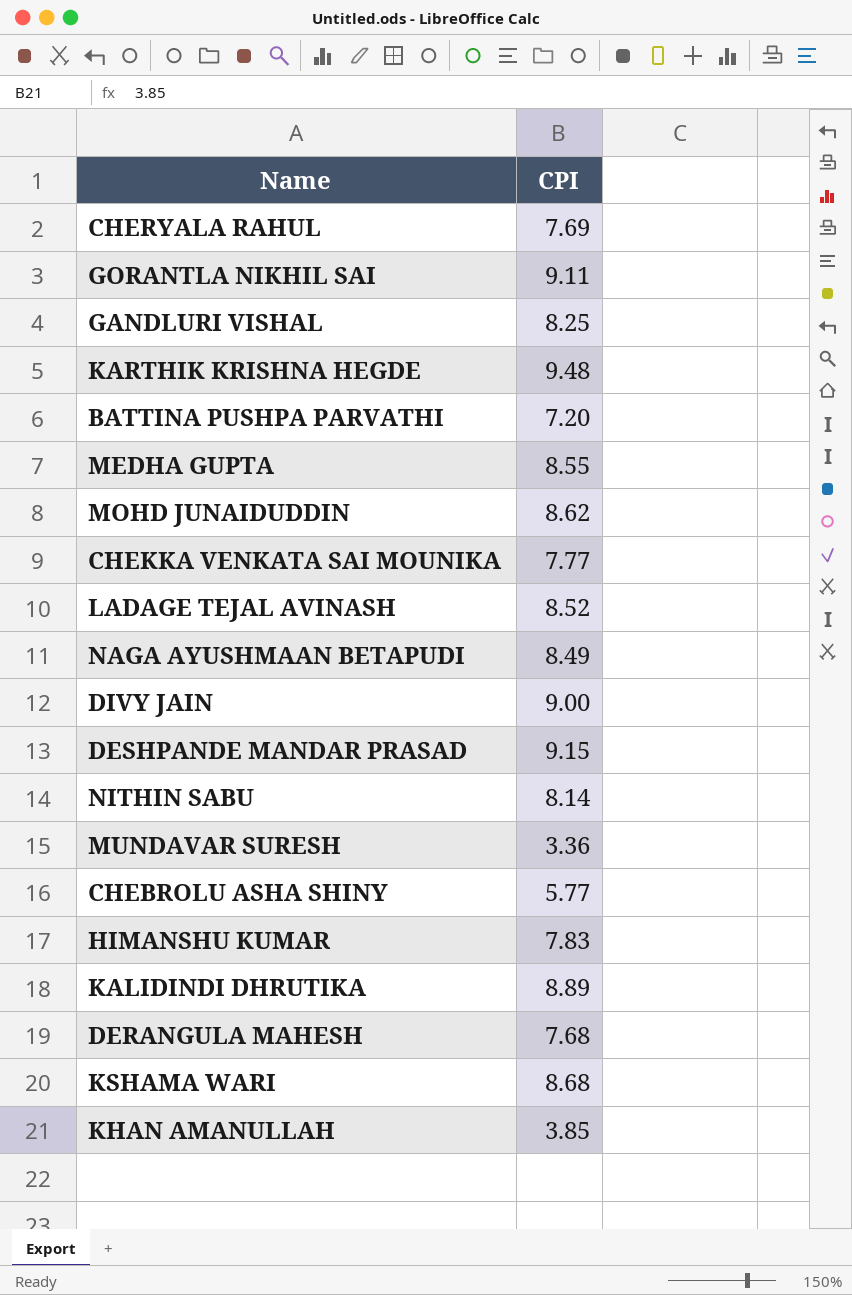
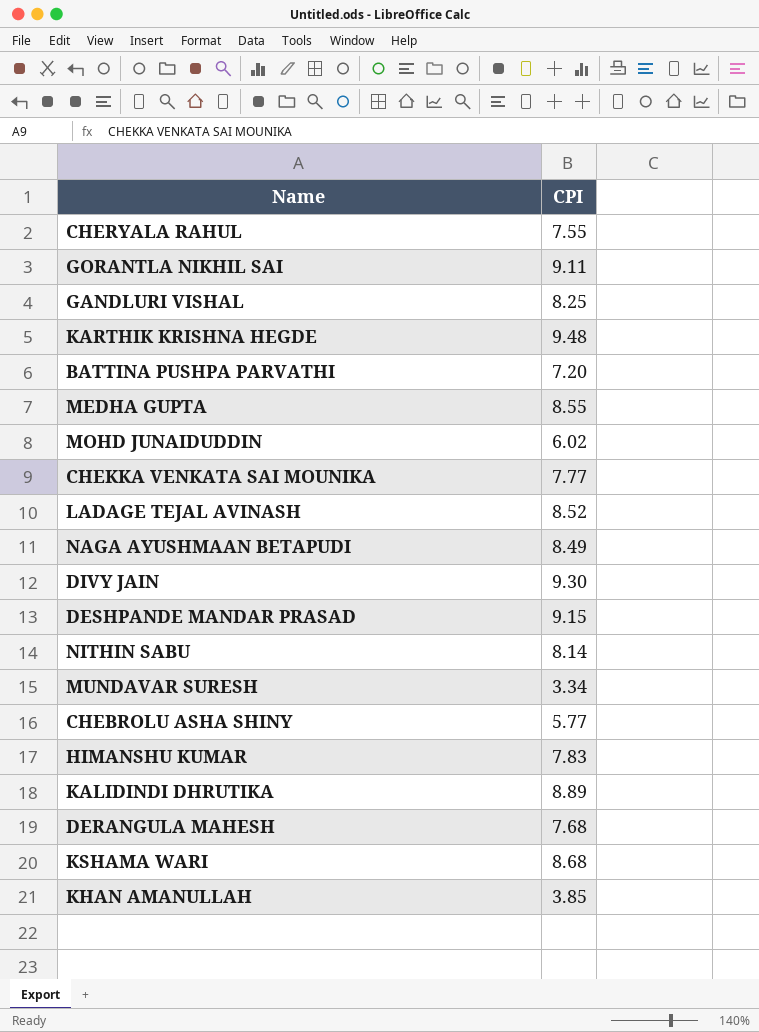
CHERYALA RAHUL | CPI: 7.69 -> 7.55
MOHD JUNAIDUDDIN | CPI: 8.62 -> 6.02
DIVY JAIN | CPI: 9.00 -> 9.30
MUNDAVAR SURESH | CPI: 3.36 -> 3.34

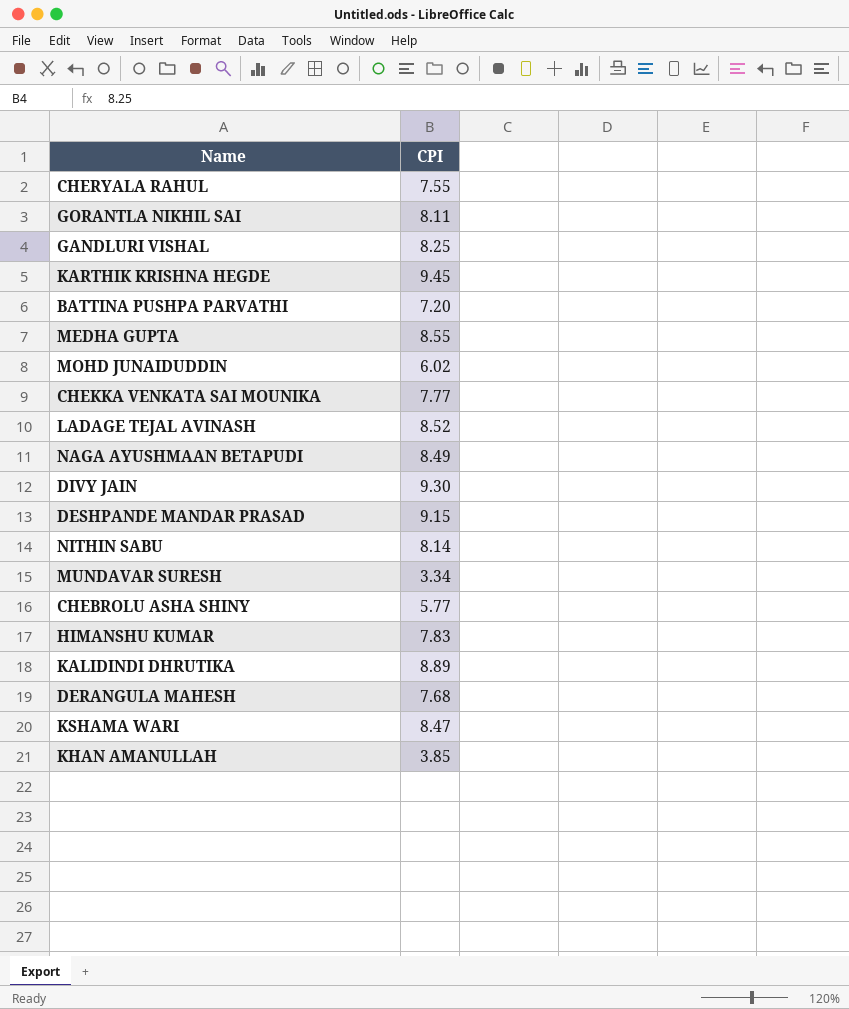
GORANTLA NIKHIL SAI | CPI: 9.11 -> 8.11
KARTHIK KRISHNA HEGDE | CPI: 9.48 -> 9.45
KSHAMA WARI | CPI: 8.68 -> 8.47

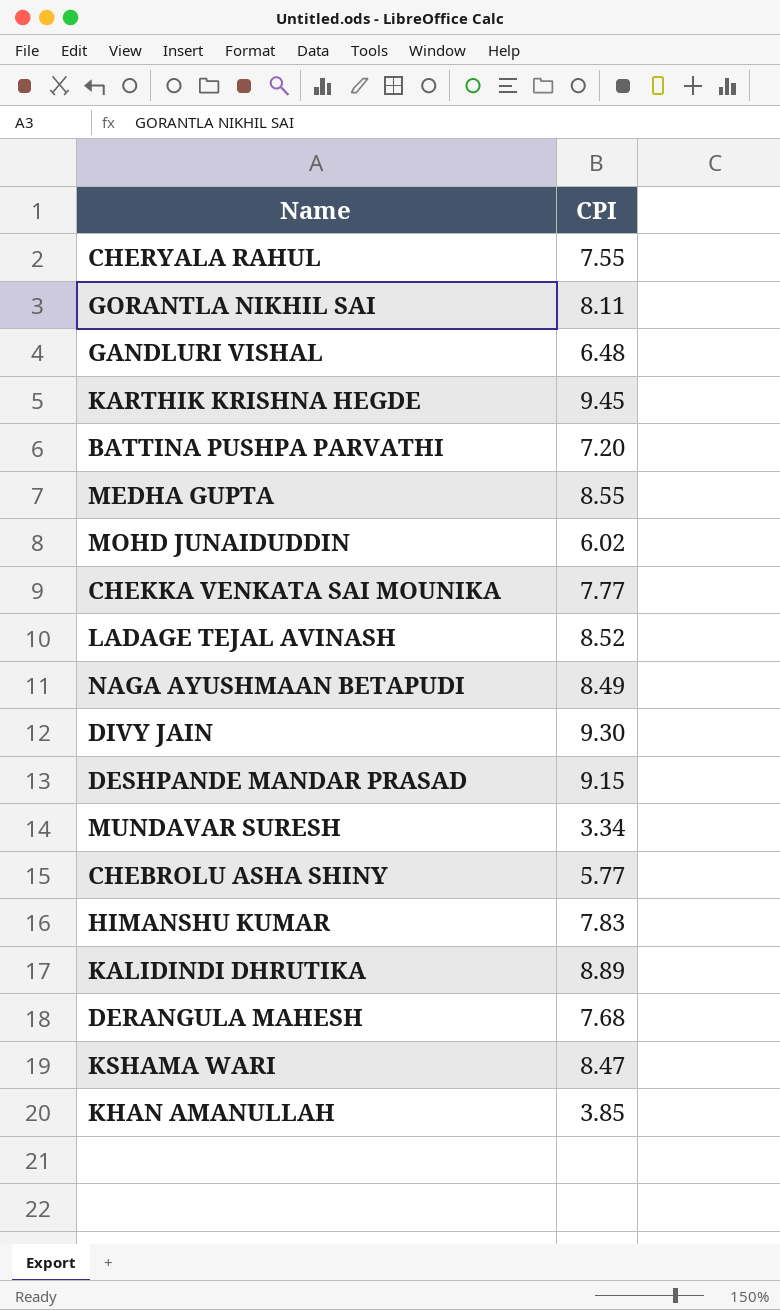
row NITHIN SABU: 8.14 -> none
GANDLURI VISHAL | CPI: 8.25 -> 6.48

